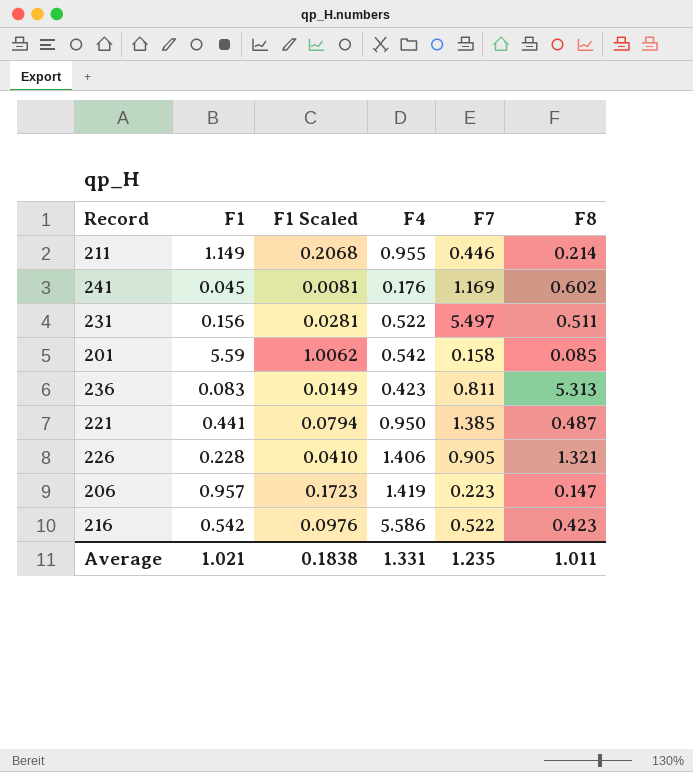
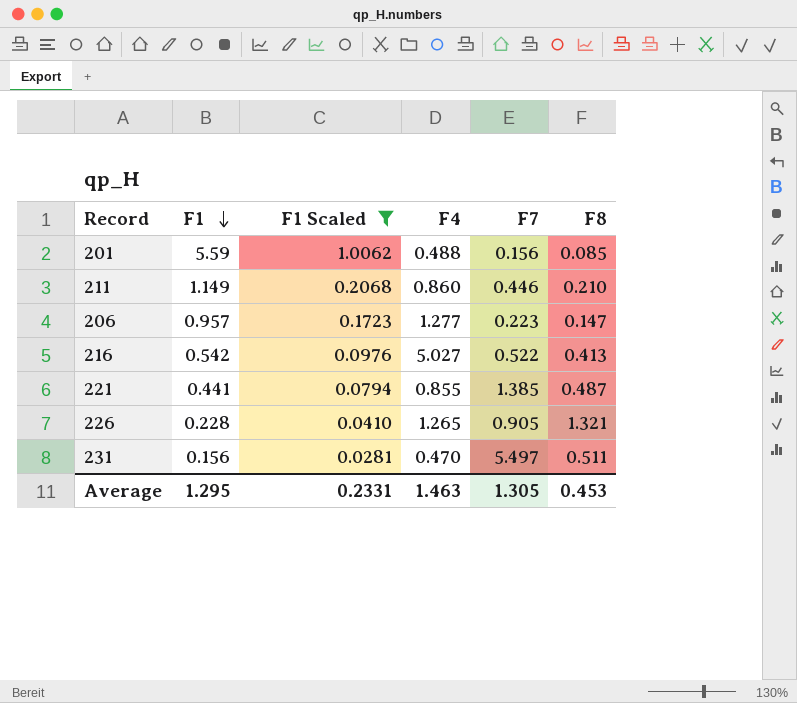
filter: none -> F1 Scaled >= 0.0281
row order: none -> F1 descending
201 | F4: 0.542 -> 0.488
201 | F7: 0.158 -> 0.156
211 | F4: 0.955 -> 0.860
211 | F8: 0.214 -> 0.210
206 | F4: 1.419 -> 1.277
216 | F4: 5.586 -> 5.027
216 | F8: 0.423 -> 0.413
221 | F4: 0.950 -> 0.855
226 | F4: 1.406 -> 1.265
231 | F4: 0.522 -> 0.470
Average | F1: 1.021 -> 1.295
Average | F1 Scaled: 0.1838 -> 0.2331
Average | F4: 1.331 -> 1.463
Average | F7: 1.235 -> 1.305
Average | F8: 1.011 -> 0.453

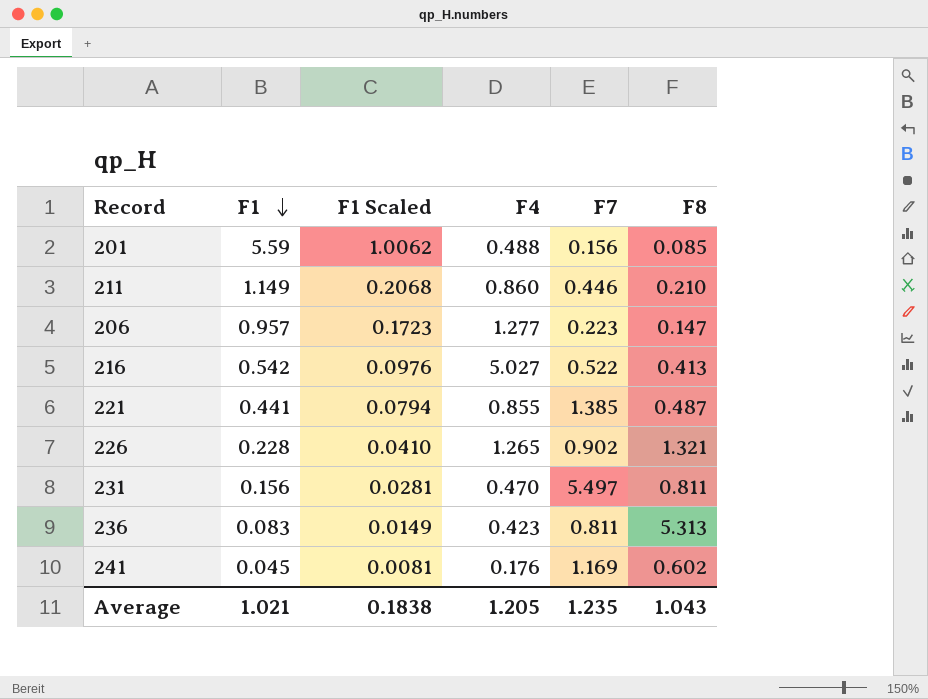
filter: F1 Scaled >= 0.0281 -> none
226 | F7: 0.905 -> 0.902
231 | F8: 0.511 -> 0.811
Average | F1: 1.295 -> 1.021
Average | F1 Scaled: 0.2331 -> 0.1838
Average | F4: 1.463 -> 1.205
Average | F7: 1.305 -> 1.235
Average | F8: 0.453 -> 1.043

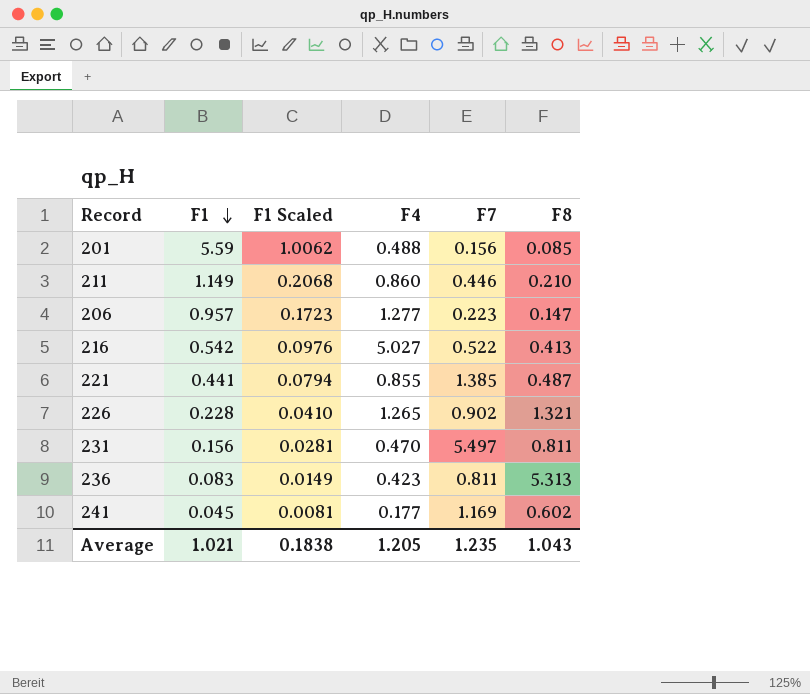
241 | F4: 0.176 -> 0.177

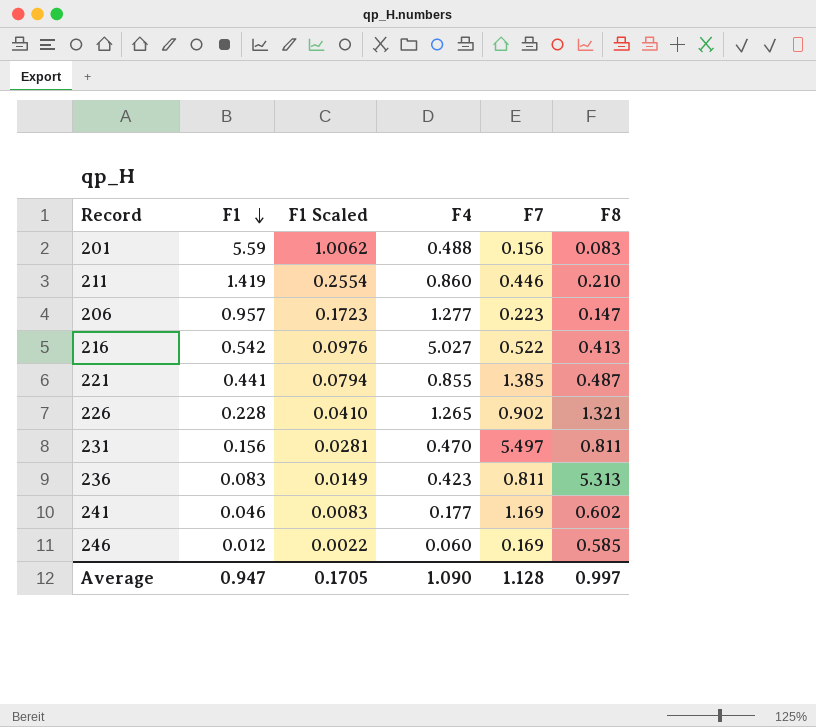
201 | F8: 0.085 -> 0.083
211 | F1: 1.149 -> 1.419
211 | F1 Scaled: 0.2068 -> 0.2554
241 | F1: 0.045 -> 0.046
241 | F1 Scaled: 0.0081 -> 0.0083
row 246: none -> 0.012 | 0.0022 | 0.060 | 0.169 | 0.585
Average | F1: 1.021 -> 0.947
Average | F1 Scaled: 0.1838 -> 0.1705
Average | F4: 1.205 -> 1.090
Average | F7: 1.235 -> 1.128
Average | F8: 1.043 -> 0.997

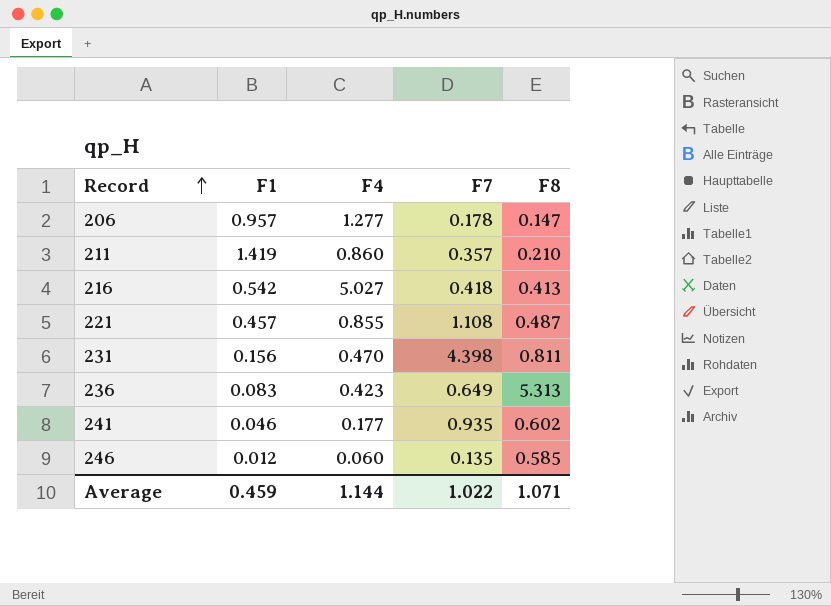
row order: F1 descending -> Record ascending
column F1 Scaled | formula: [F1] * 0.18 -> none
row 201: 5.59 | 1.0062 | 0.488 | 0.156 | 0.083 -> none
row 226: 0.228 | 0.0410 | 1.265 | 0.902 | 1.321 -> none
206 | F7: 0.223 -> 0.178
211 | F7: 0.446 -> 0.357
216 | F7: 0.522 -> 0.418
221 | F1: 0.441 -> 0.457
221 | F7: 1.385 -> 1.108
231 | F7: 5.497 -> 4.398
236 | F7: 0.811 -> 0.649
241 | F7: 1.169 -> 0.935
246 | F7: 0.169 -> 0.135
Average | F1: 0.947 -> 0.459
Average | F4: 1.090 -> 1.144
Average | F7: 1.128 -> 1.022
Average | F8: 0.997 -> 1.071

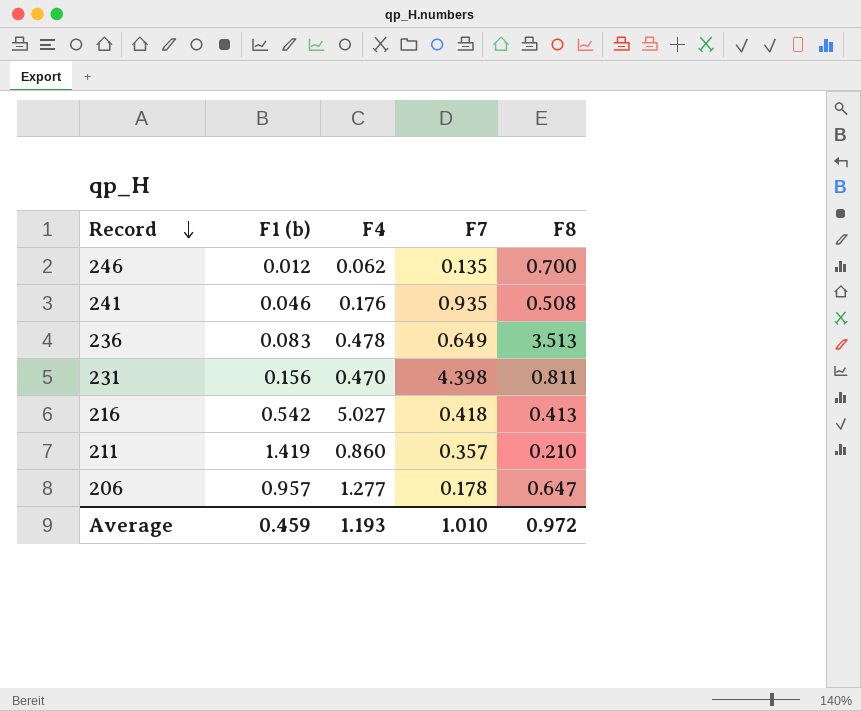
row order: Record ascending -> Record descending
column name: F1 -> F1 (b)
row 221: 0.457 | 0.855 | 1.108 | 0.487 -> none
246 | F4: 0.060 -> 0.062
246 | F8: 0.585 -> 0.700
241 | F4: 0.177 -> 0.176
241 | F8: 0.602 -> 0.508
236 | F4: 0.423 -> 0.478
236 | F8: 5.313 -> 3.513
206 | F8: 0.147 -> 0.647
Average | F4: 1.144 -> 1.193
Average | F7: 1.022 -> 1.010
Average | F8: 1.071 -> 0.972

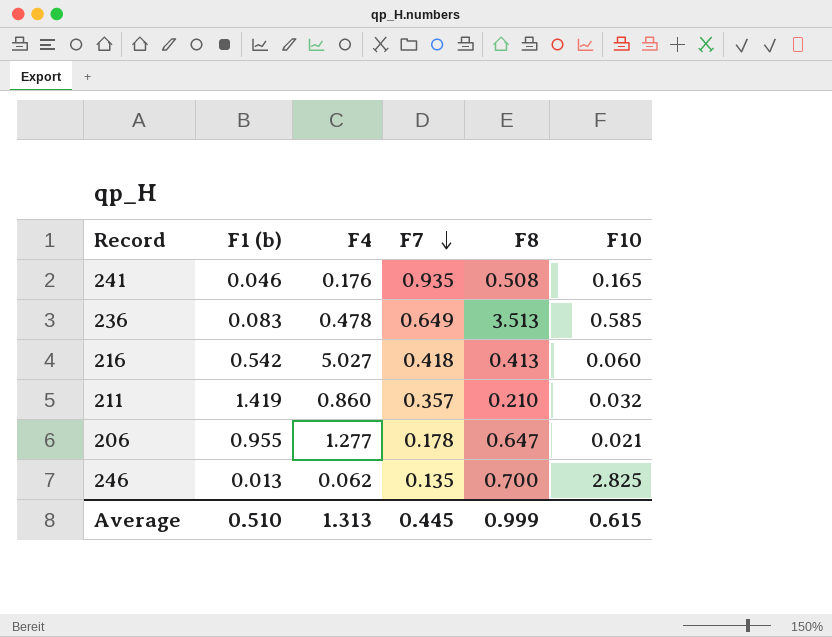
row order: Record descending -> F7 descending
column F10 | position: none -> 6
row 231: 0.156 | 0.470 | 4.398 | 0.811 -> none
206 | F1 (b): 0.957 -> 0.955
246 | F1 (b): 0.012 -> 0.013
Average | F1 (b): 0.459 -> 0.510
Average | F4: 1.193 -> 1.313
Average | F7: 1.010 -> 0.445
Average | F8: 0.972 -> 0.999

